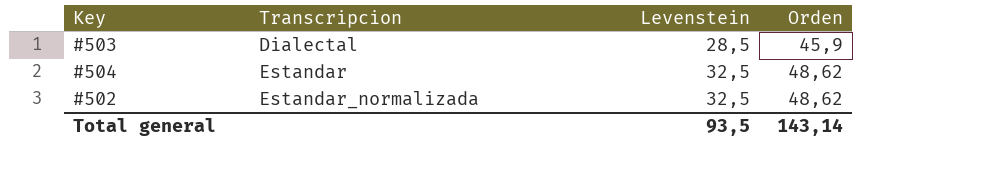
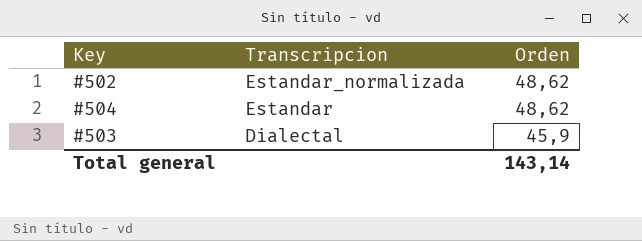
row order: Transcripcion ascending -> Transcripcion descending
column Levenstein | position: 3 -> none

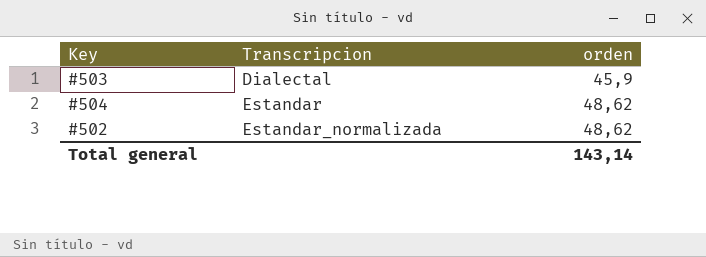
row order: Transcripcion descending -> Transcripcion ascending
column name: Orden -> orden

